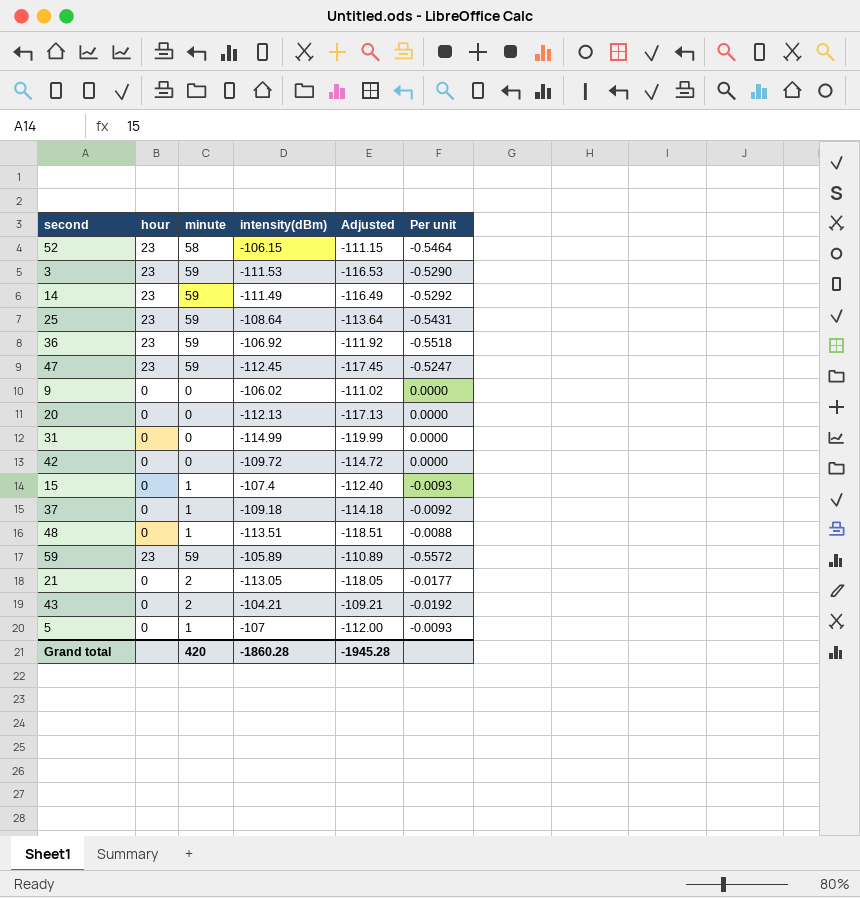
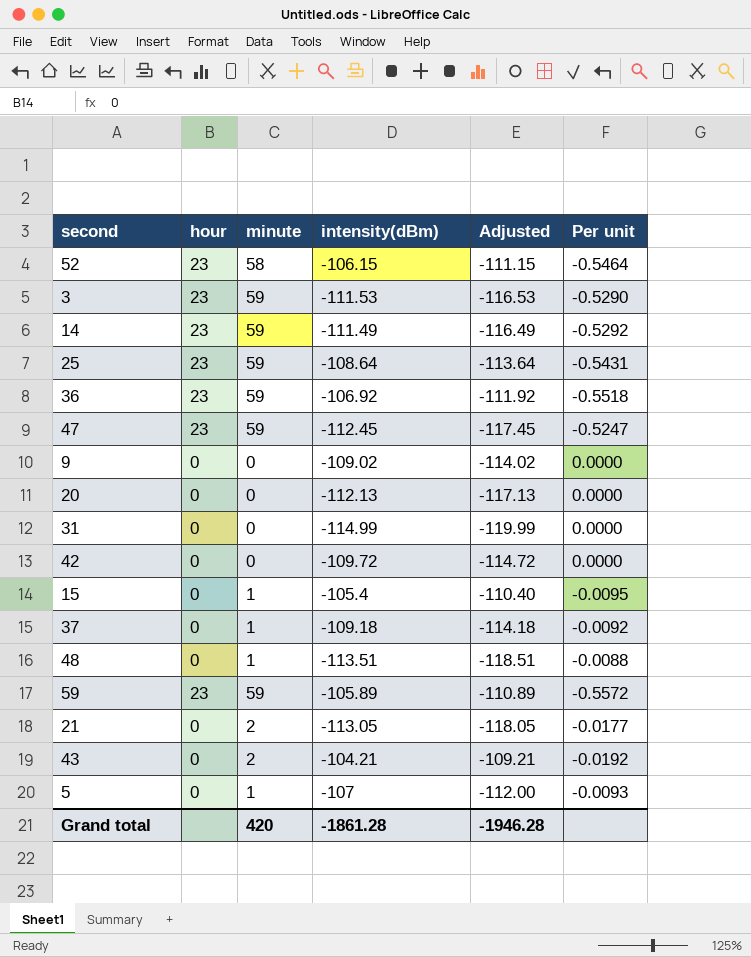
9 | intensity(dBm): -106.02 -> -109.02
9 | Adjusted: -111.02 -> -114.02
15 | intensity(dBm): -107.4 -> -105.4
15 | Adjusted: -112.40 -> -110.40
15 | Per unit: -0.0093 -> -0.0095
Grand total | intensity(dBm): -1860.28 -> -1861.28
Grand total | Adjusted: -1945.28 -> -1946.28

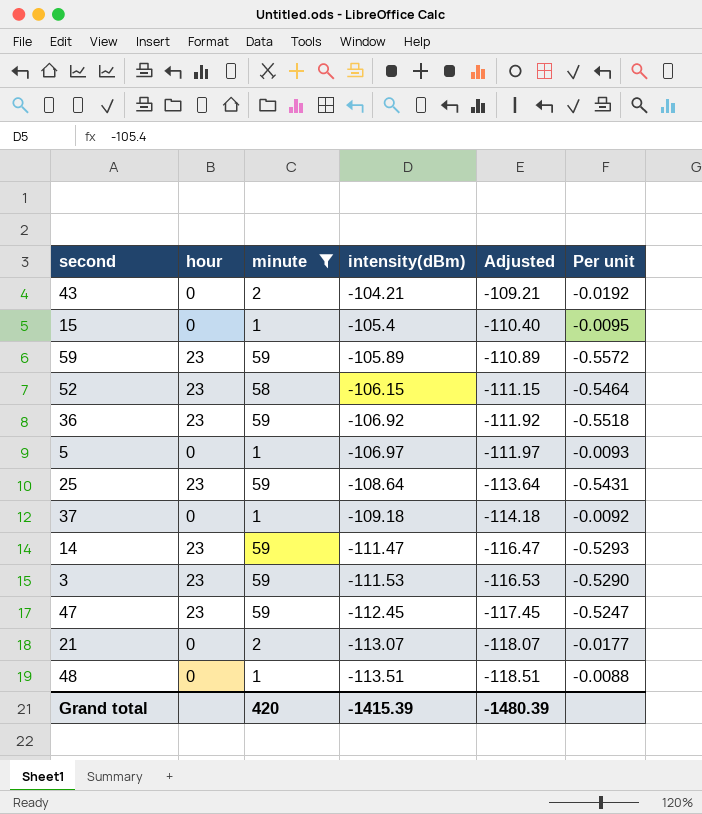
filter: none -> minute != 0
row order: none -> intensity(dBm) descending
5 | intensity(dBm): -107 -> -106.97
5 | Adjusted: -112.00 -> -111.97
14 | intensity(dBm): -111.49 -> -111.47
14 | Adjusted: -116.49 -> -116.47
14 | Per unit: -0.5292 -> -0.5293
21 | intensity(dBm): -113.05 -> -113.07
21 | Adjusted: -118.05 -> -118.07
Grand total | intensity(dBm): -1861.28 -> -1415.39
Grand total | Adjusted: -1946.28 -> -1480.39

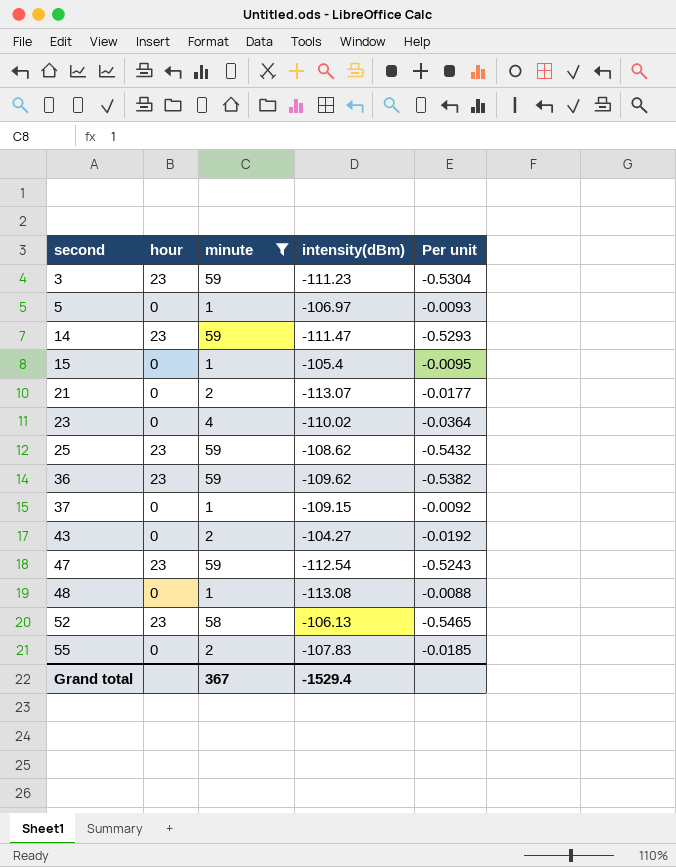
row order: intensity(dBm) descending -> second ascending
column Adjusted | formula: [intensity(dBm)] - 5 -> none
row 59: 23 | 59 | -105.89 | -110.89 | -0.5572 -> none
3 | intensity(dBm): -111.53 -> -111.23
3 | Per unit: -0.5290 -> -0.5304
row 23: none -> 0 | 4 | -110.02 | -0.0364
25 | intensity(dBm): -108.64 -> -108.62
25 | Per unit: -0.5431 -> -0.5432
36 | intensity(dBm): -106.92 -> -109.62
36 | Per unit: -0.5518 -> -0.5382
37 | intensity(dBm): -109.18 -> -109.15
43 | intensity(dBm): -104.21 -> -104.27
47 | intensity(dBm): -112.45 -> -112.54
47 | Per unit: -0.5247 -> -0.5243
48 | intensity(dBm): -113.51 -> -113.08
52 | intensity(dBm): -106.15 -> -106.13
52 | Per unit: -0.5464 -> -0.5465
row 55: none -> 0 | 2 | -107.83 | -0.0185
Grand total | minute: 420 -> 367
Grand total | intensity(dBm): -1415.39 -> -1529.4

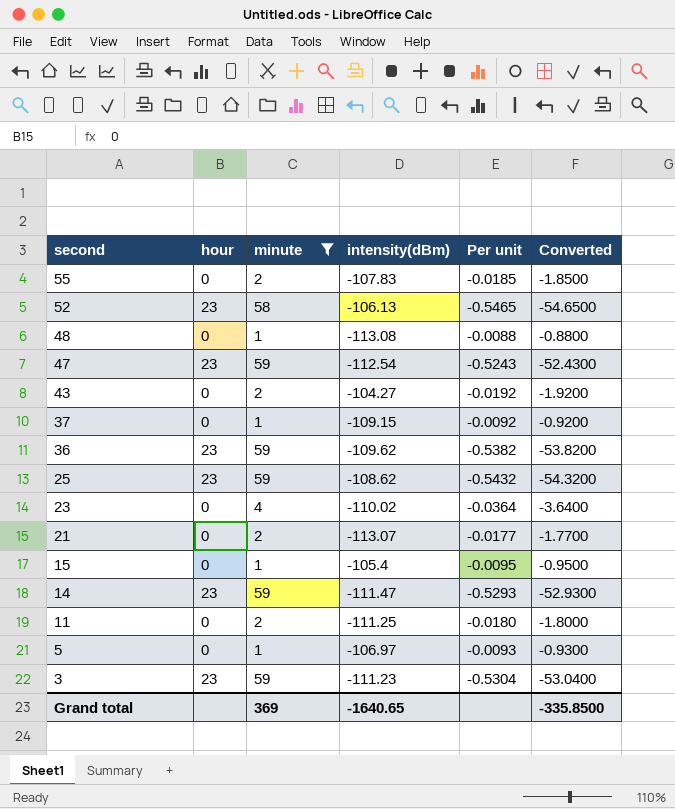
row order: second ascending -> second descending
column Converted | formula: none -> [Per unit] * 100
row 11: none -> 0 | 2 | -111.25 | -0.0180 | -1.8000
Grand total | minute: 367 -> 369
Grand total | intensity(dBm): -1529.4 -> -1640.65

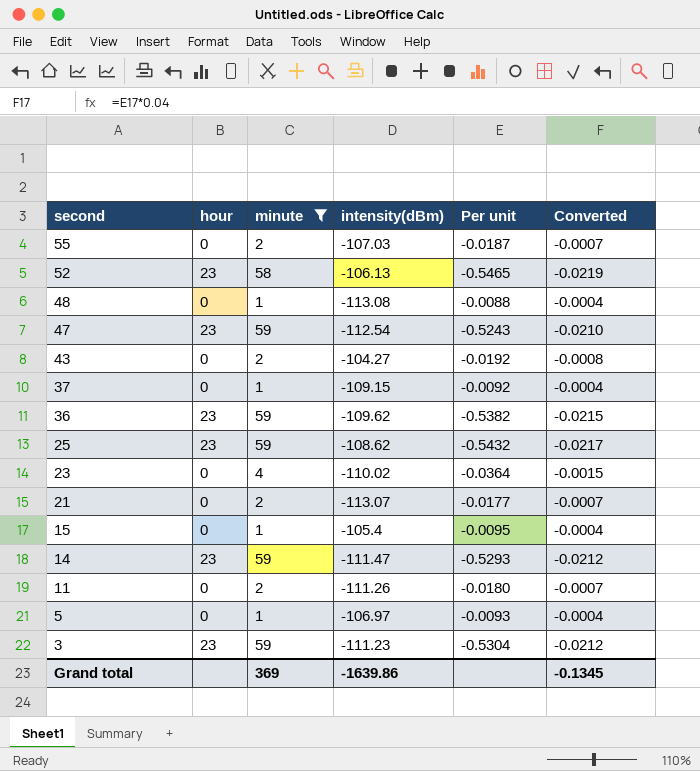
column Converted | formula: [Per unit] * 100 -> [Per unit] * 0.04
55 | intensity(dBm): -107.83 -> -107.03
55 | Per unit: -0.0185 -> -0.0187
11 | intensity(dBm): -111.25 -> -111.26
Grand total | intensity(dBm): -1640.65 -> -1639.86
Grand total | Converted: -335.8500 -> -0.1345

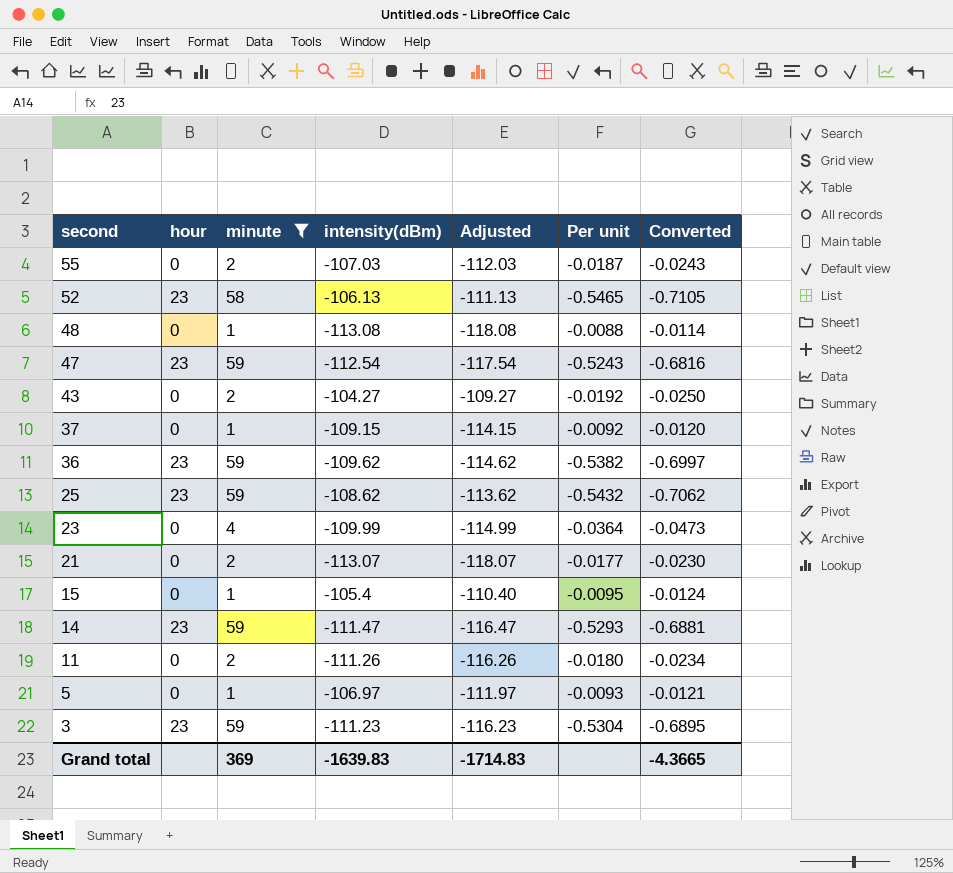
column Adjusted | formula: none -> [intensity(dBm)] - 5
column Converted | formula: [Per unit] * 0.04 -> [Per unit] * 1.3
23 | intensity(dBm): -110.02 -> -109.99
Grand total | intensity(dBm): -1639.86 -> -1639.83
Grand total | Converted: -0.1345 -> -4.3665

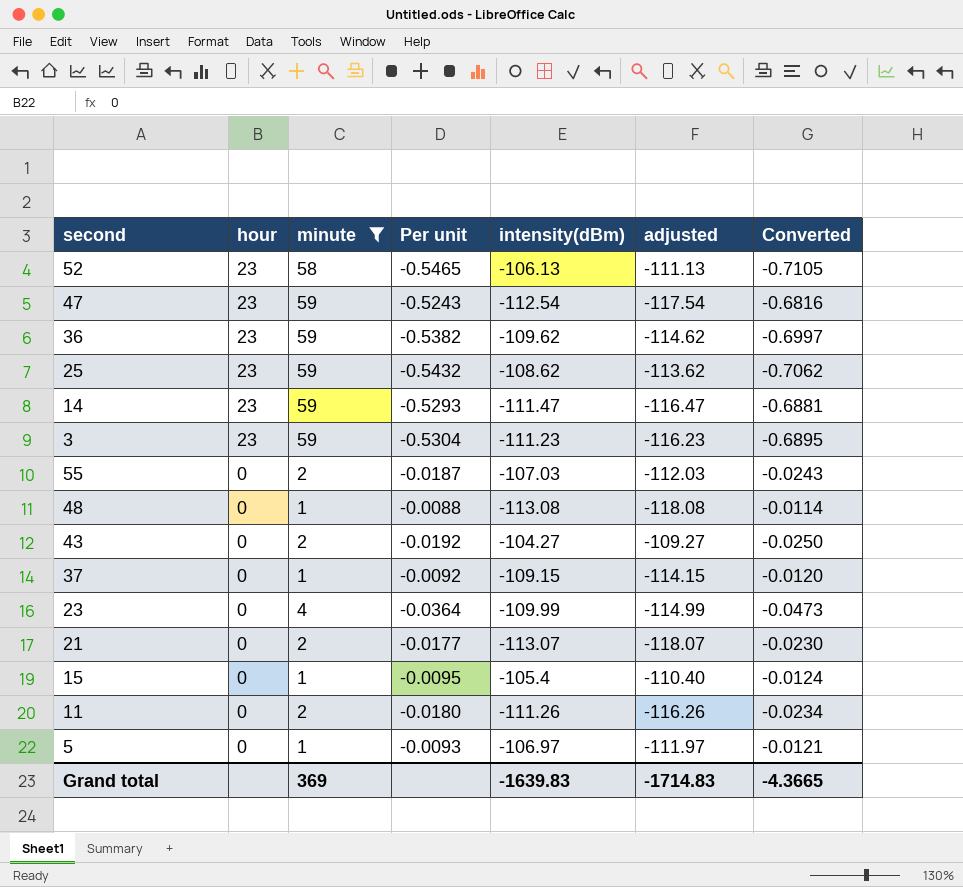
row order: second descending -> hour descending
column Per unit | position: 6 -> 4
column name: Adjusted -> adjusted

